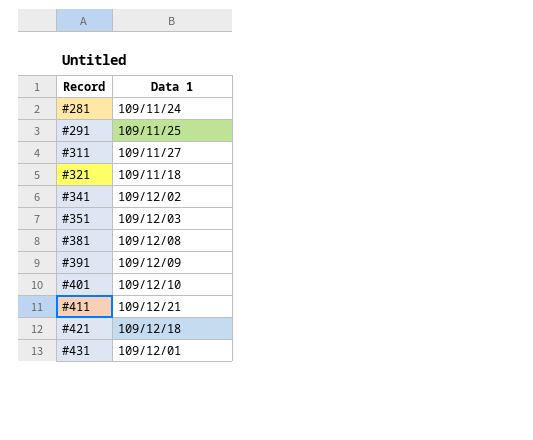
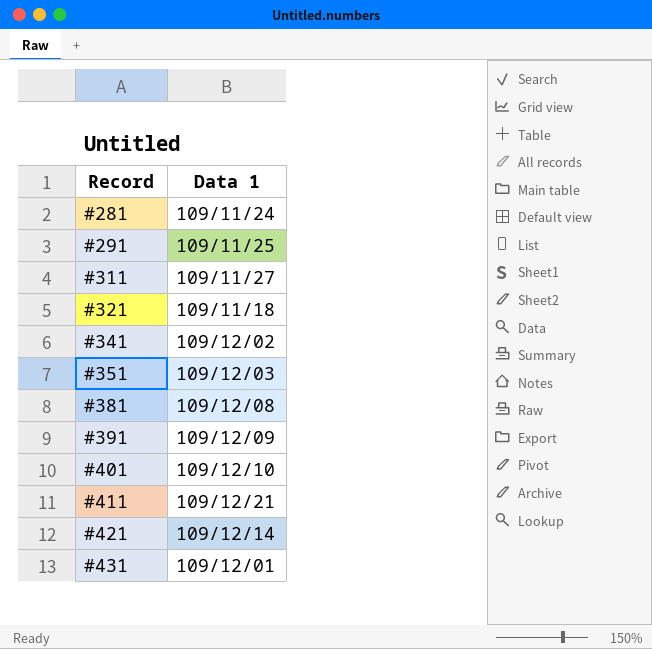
#421 | Data 1: 109/12/18 -> 109/12/14

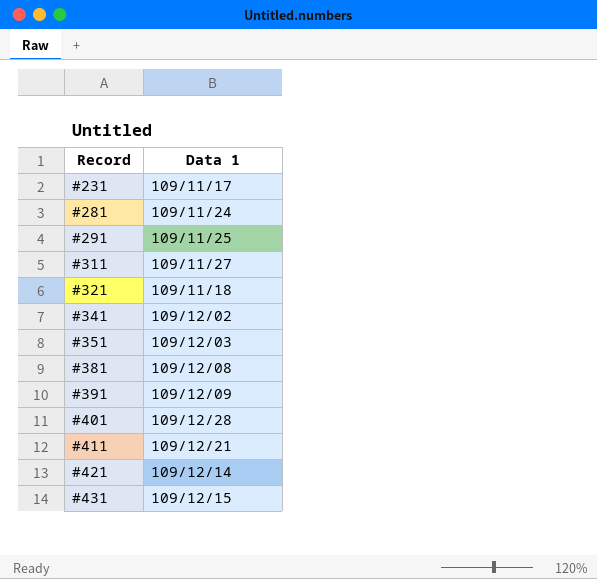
row #231: none -> 109/11/17
#401 | Data 1: 109/12/10 -> 109/12/28
#431 | Data 1: 109/12/01 -> 109/12/15

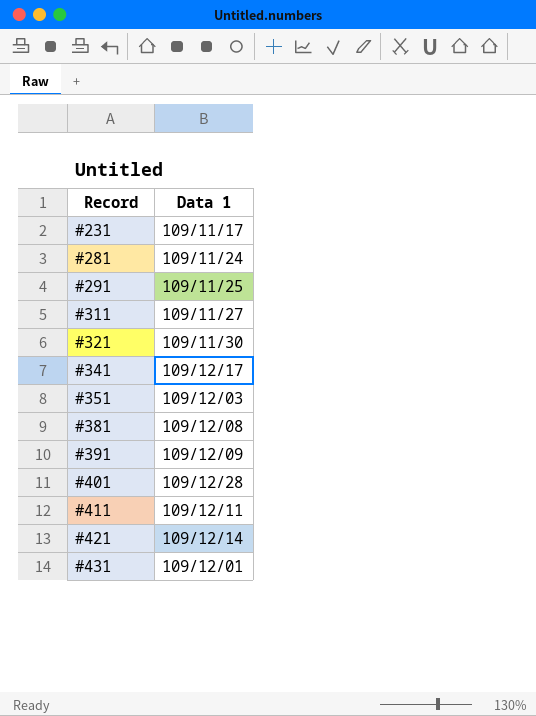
#321 | Data 1: 109/11/18 -> 109/11/30
#341 | Data 1: 109/12/02 -> 109/12/17
#411 | Data 1: 109/12/21 -> 109/12/11
#431 | Data 1: 109/12/15 -> 109/12/01

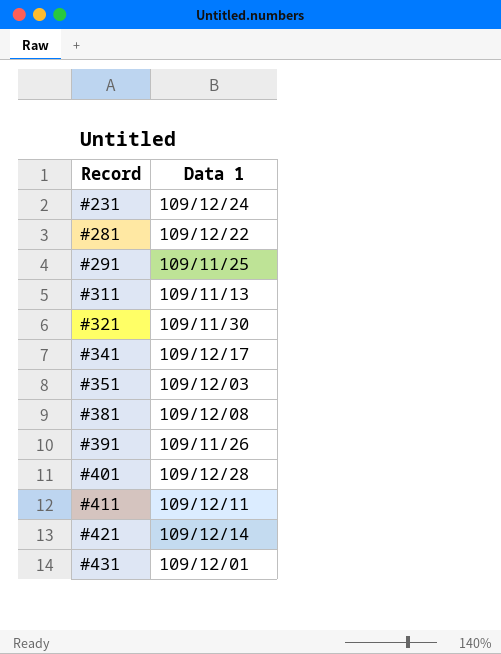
#231 | Data 1: 109/11/17 -> 109/12/24
#281 | Data 1: 109/11/24 -> 109/12/22
#311 | Data 1: 109/11/27 -> 109/11/13
#391 | Data 1: 109/12/09 -> 109/11/26

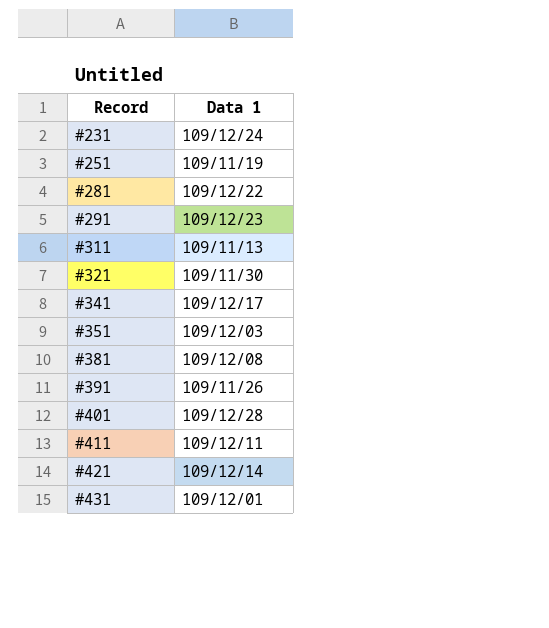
row #251: none -> 109/11/19
#291 | Data 1: 109/11/25 -> 109/12/23

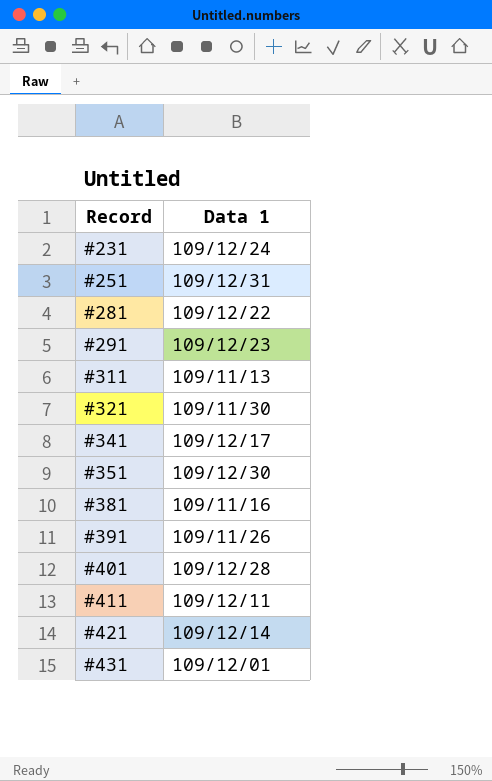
#251 | Data 1: 109/11/19 -> 109/12/31
#351 | Data 1: 109/12/03 -> 109/12/30
#381 | Data 1: 109/12/08 -> 109/11/16

